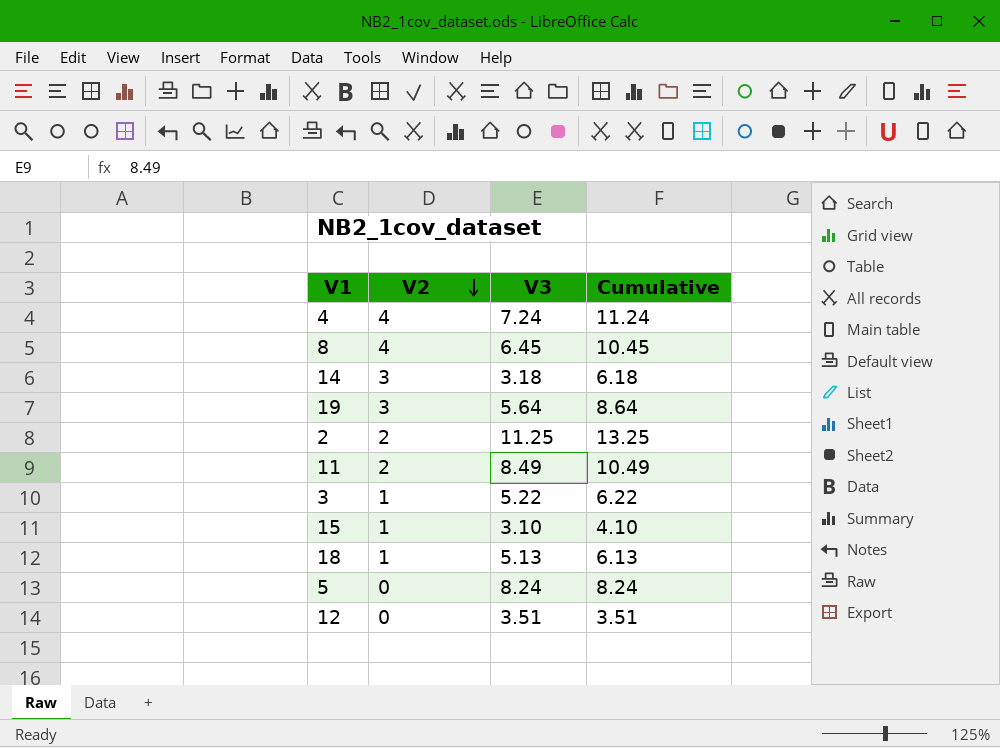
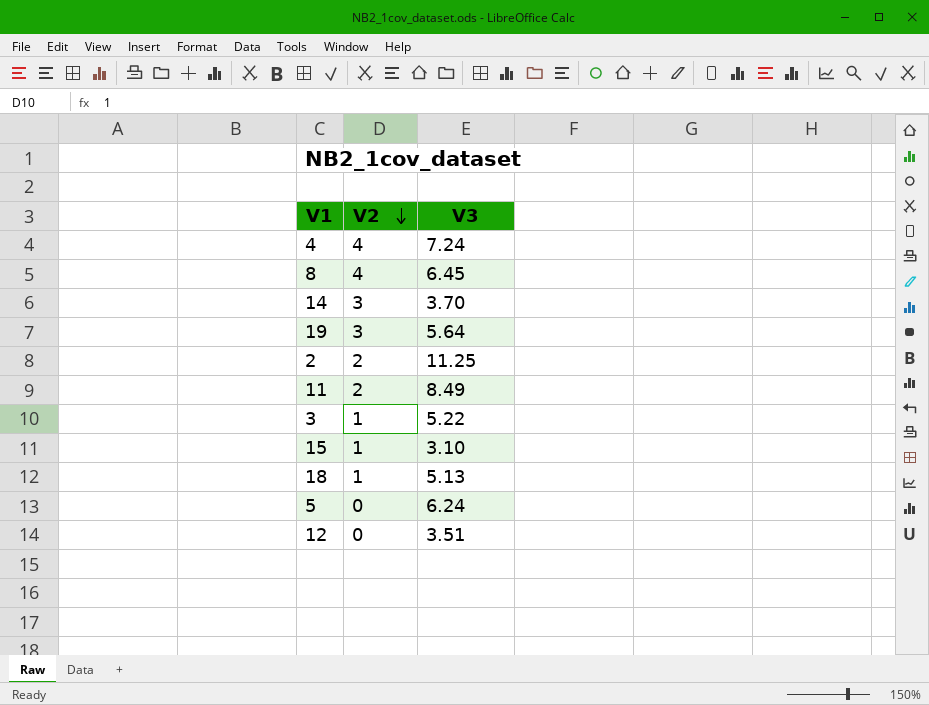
column Cumulative | formula: [V2] + [V3] -> none
14 | V3: 3.18 -> 3.70
5 | V3: 8.24 -> 6.24

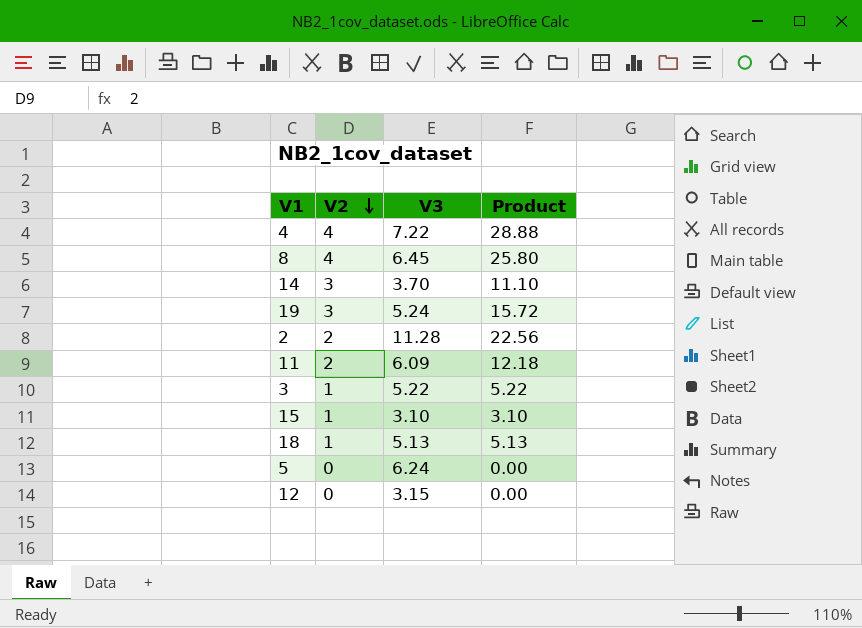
column Product | formula: none -> [V2] * [V3]
4 | V3: 7.24 -> 7.22
19 | V3: 5.64 -> 5.24
2 | V3: 11.25 -> 11.28
11 | V3: 8.49 -> 6.09
12 | V3: 3.51 -> 3.15

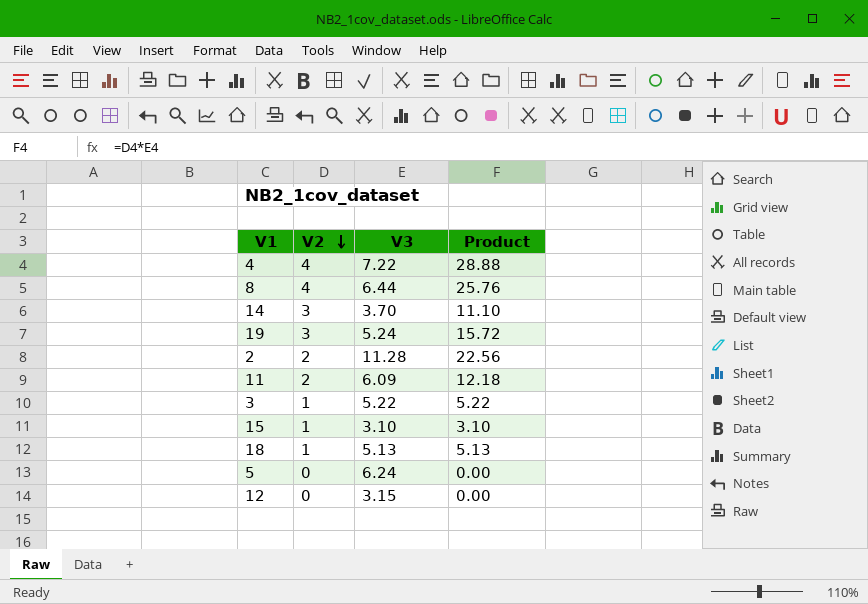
8 | V3: 6.45 -> 6.44
8 | Product: 25.80 -> 25.76

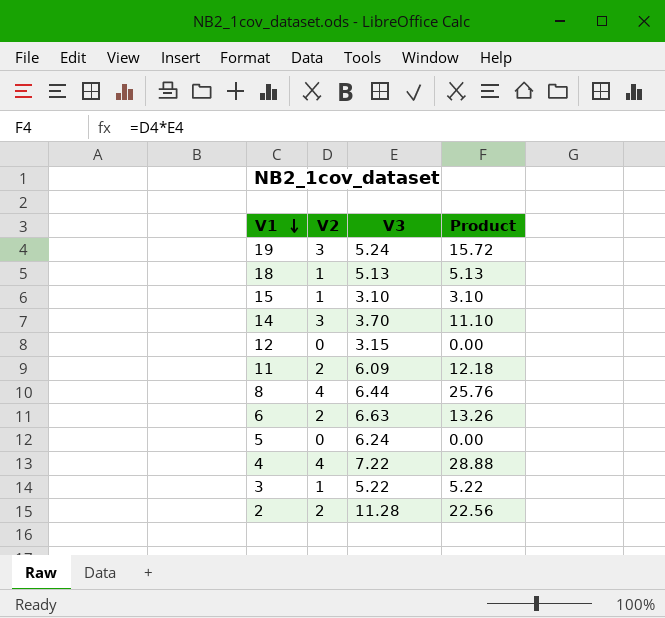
row order: V2 descending -> V1 descending
row 6: none -> 2 | 6.63 | 13.26

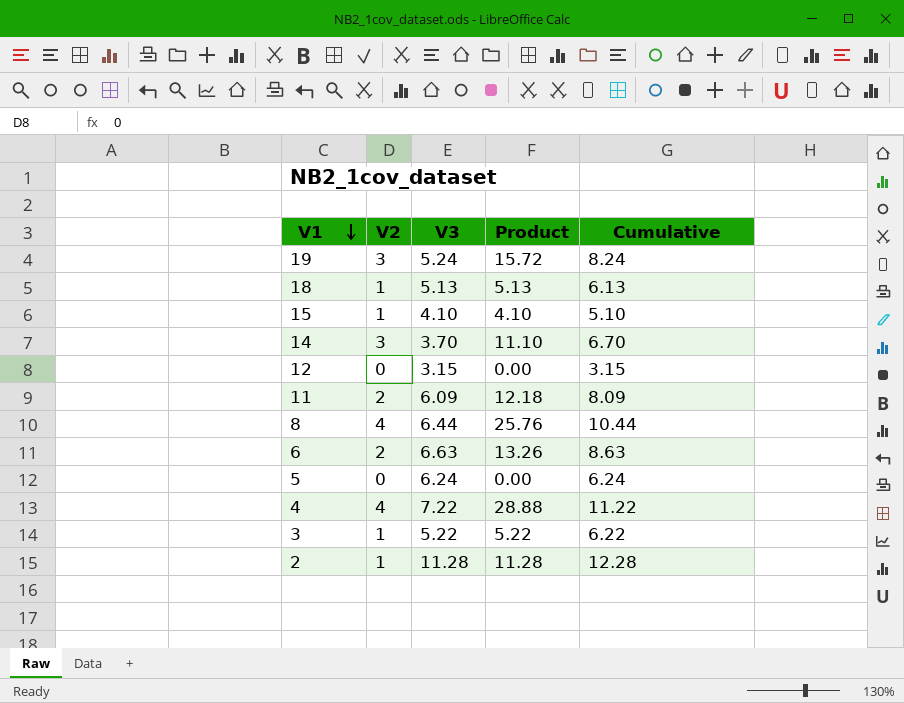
column Cumulative | formula: none -> [V2] + [V3]
15 | V3: 3.10 -> 4.10
15 | Product: 3.10 -> 4.10
2 | V2: 2 -> 1
2 | Product: 22.56 -> 11.28

